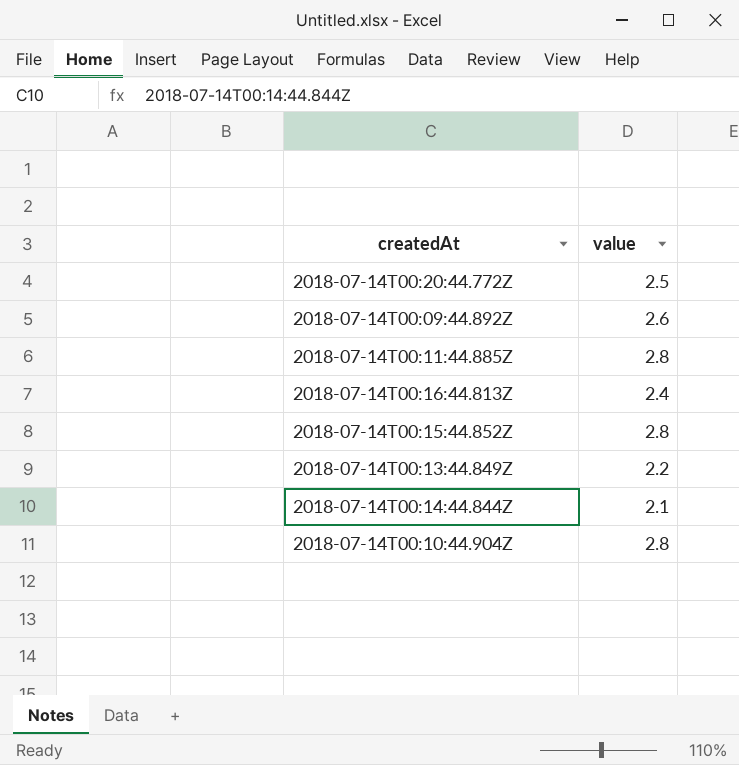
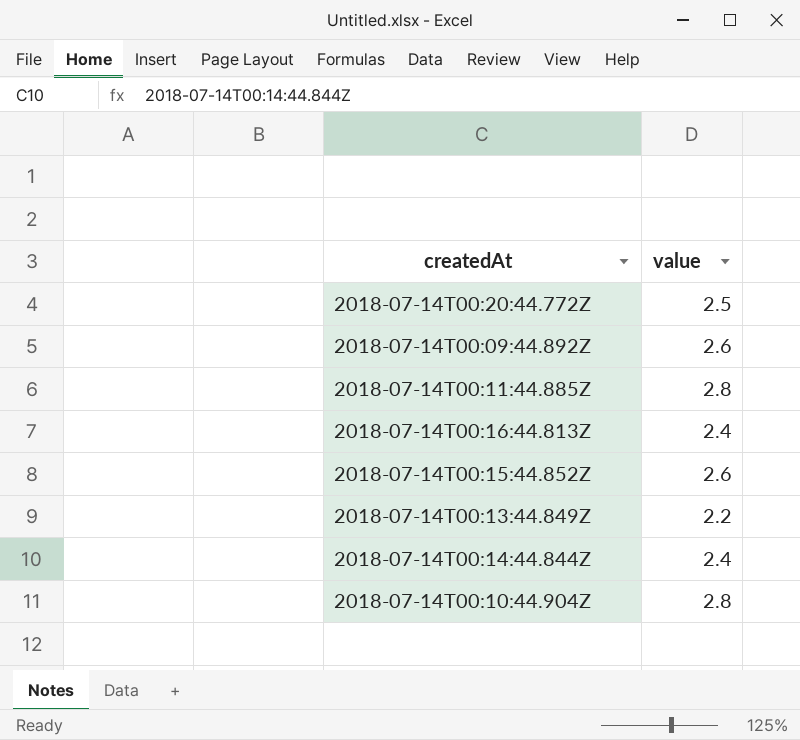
2018-07-14T00:15:44.852Z | value: 2.8 -> 2.6
2018-07-14T00:14:44.844Z | value: 2.1 -> 2.4

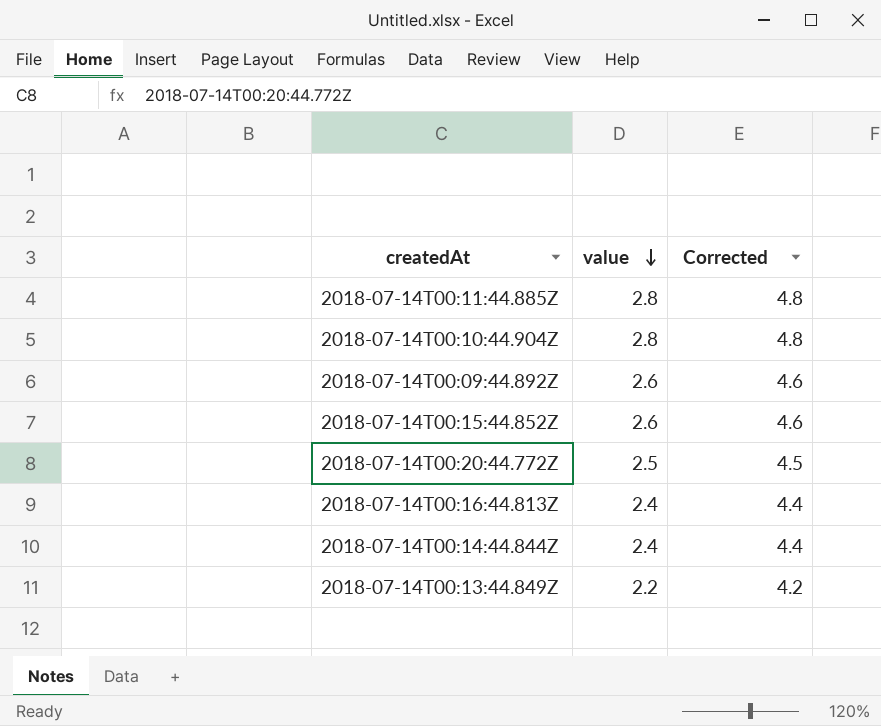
row order: none -> value descending
column Corrected | formula: none -> [value] + 2

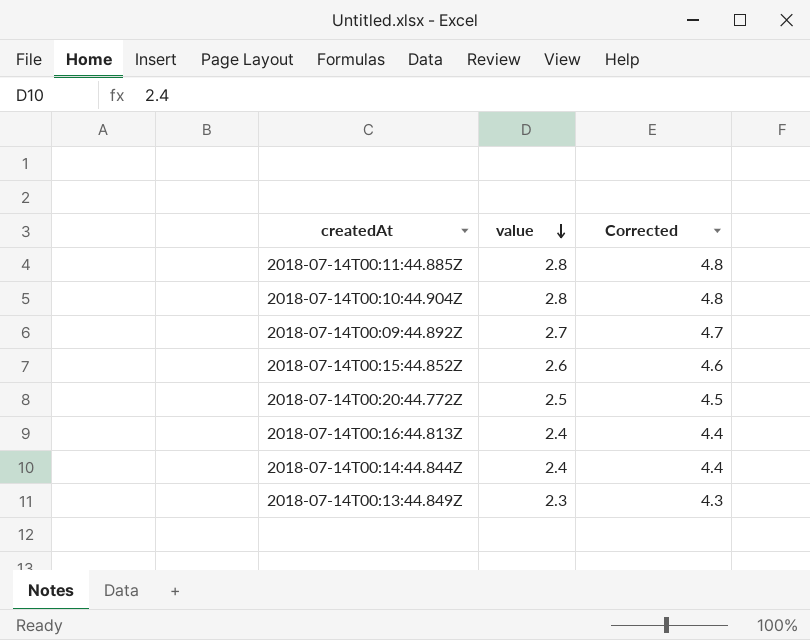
2018-07-14T00:09:44.892Z | value: 2.6 -> 2.7
2018-07-14T00:09:44.892Z | Corrected: 4.6 -> 4.7
2018-07-14T00:13:44.849Z | value: 2.2 -> 2.3
2018-07-14T00:13:44.849Z | Corrected: 4.2 -> 4.3

